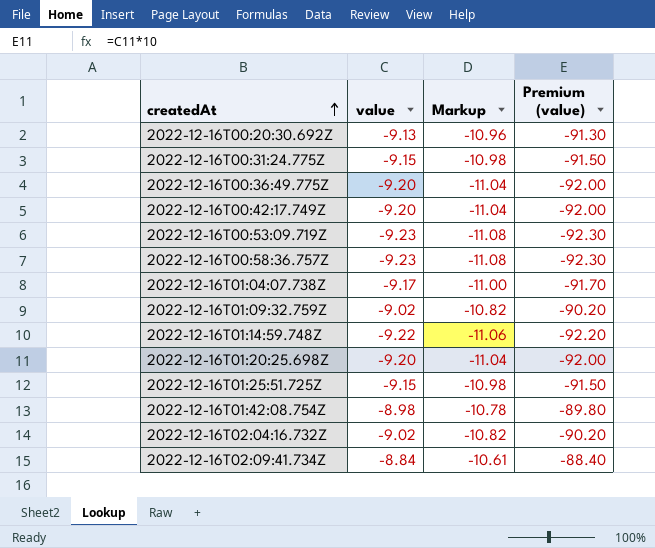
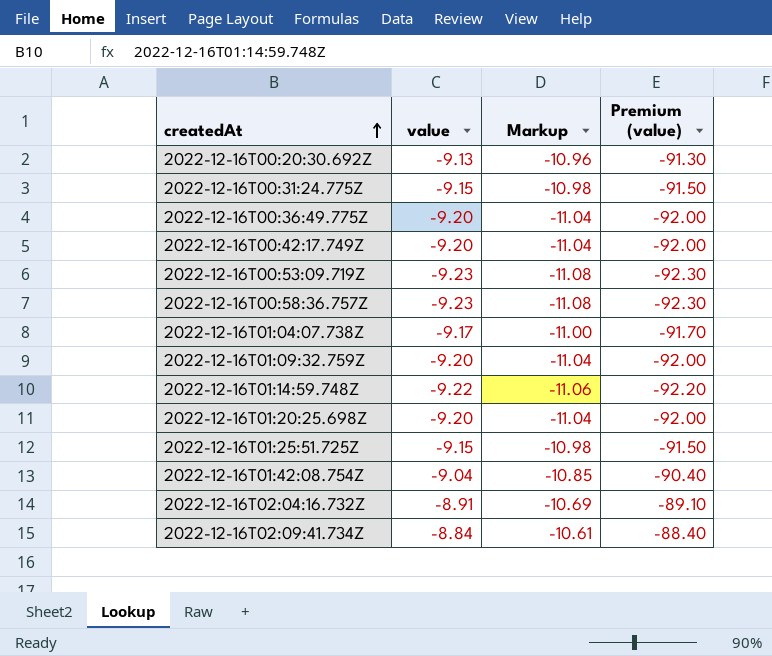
2022-12-16T01:09:32.759Z | value: -9.02 -> -9.20
2022-12-16T01:09:32.759Z | Markup: -10.82 -> -11.04
2022-12-16T01:09:32.759Z | Premium (value): -90.20 -> -92.00
2022-12-16T01:42:08.754Z | value: -8.98 -> -9.04
2022-12-16T01:42:08.754Z | Markup: -10.78 -> -10.85
2022-12-16T01:42:08.754Z | Premium (value): -89.80 -> -90.40
2022-12-16T02:04:16.732Z | value: -9.02 -> -8.91
2022-12-16T02:04:16.732Z | Markup: -10.82 -> -10.69
2022-12-16T02:04:16.732Z | Premium (value): -90.20 -> -89.10

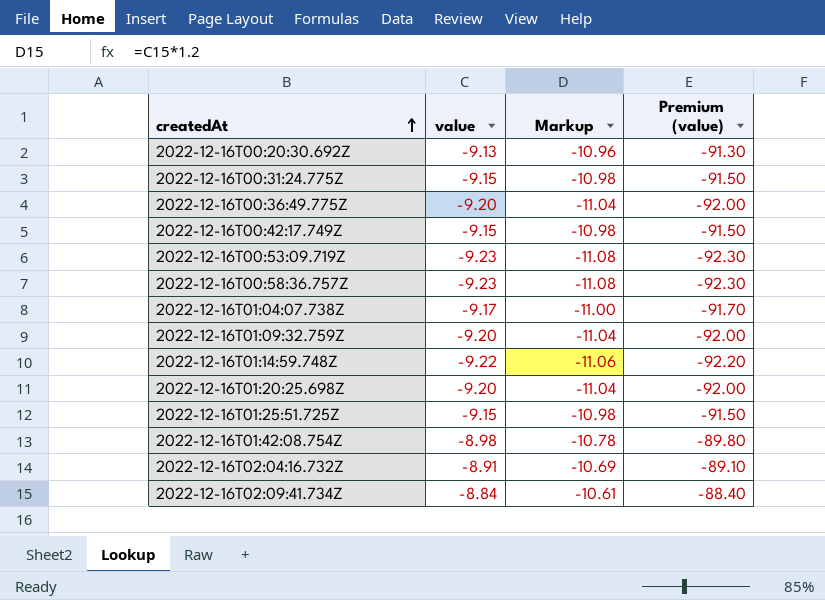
2022-12-16T00:42:17.749Z | value: -9.20 -> -9.15
2022-12-16T00:42:17.749Z | Markup: -11.04 -> -10.98
2022-12-16T00:42:17.749Z | Premium (value): -92.00 -> -91.50
2022-12-16T01:42:08.754Z | value: -9.04 -> -8.98
2022-12-16T01:42:08.754Z | Markup: -10.85 -> -10.78
2022-12-16T01:42:08.754Z | Premium (value): -90.40 -> -89.80

